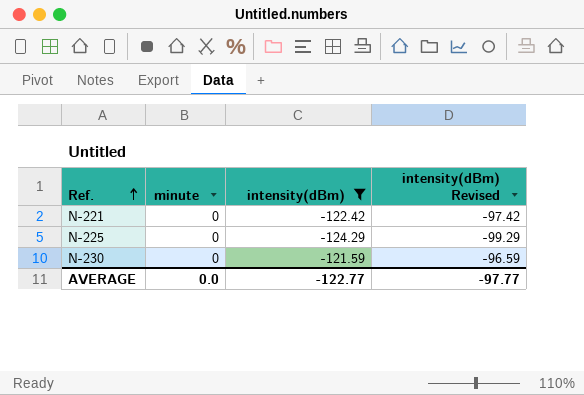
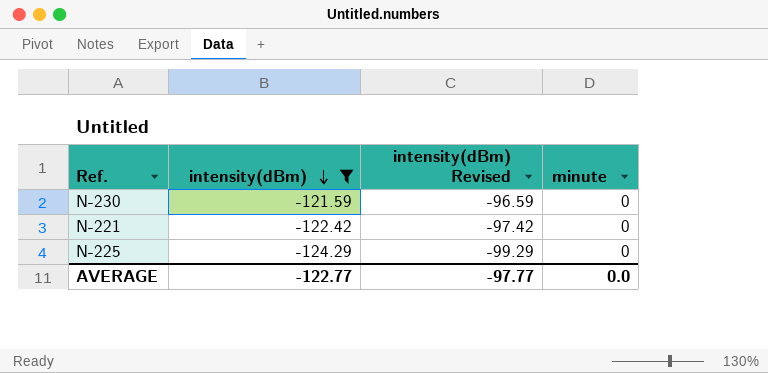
row order: Ref. ascending -> intensity(dBm) descending
column minute | position: 2 -> 4

